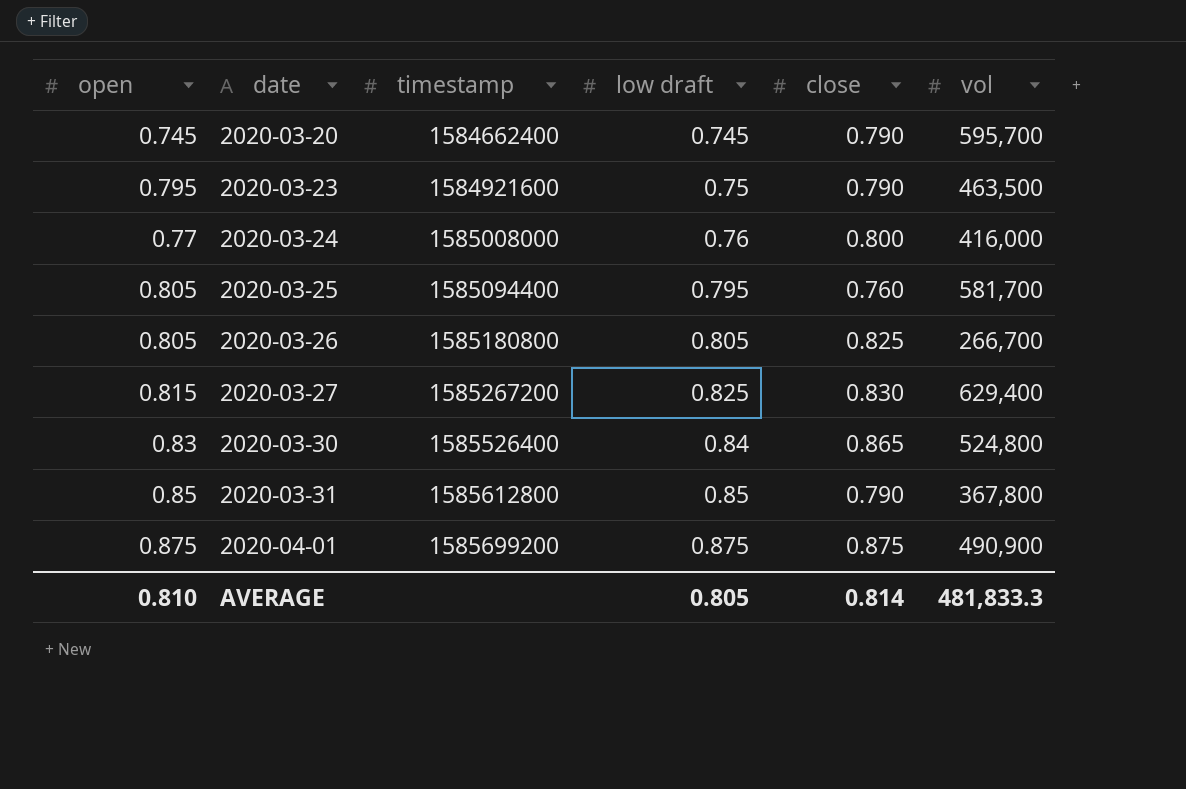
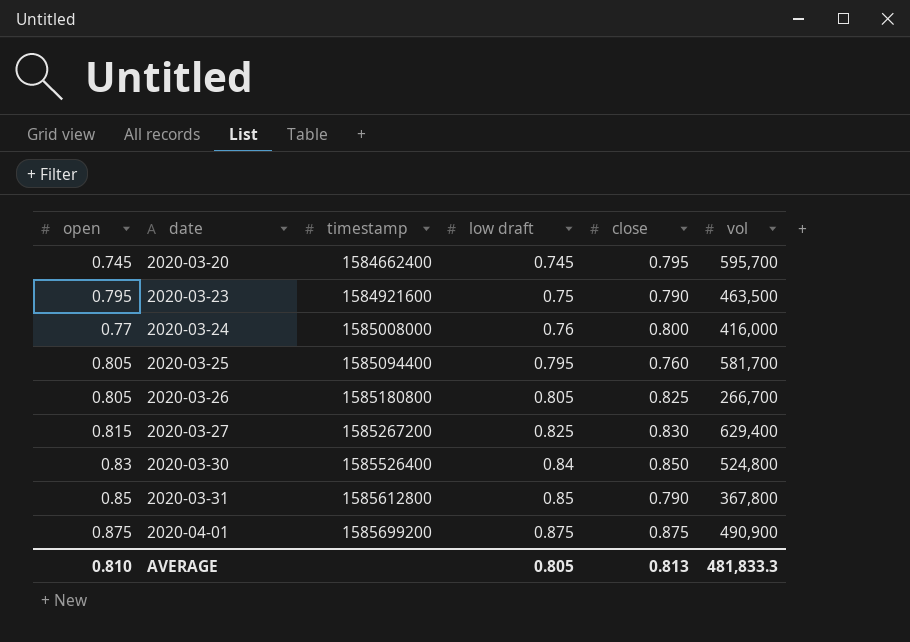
2020-03-20 | close: 0.790 -> 0.795
2020-03-30 | close: 0.865 -> 0.850
AVERAGE | close: 0.814 -> 0.813

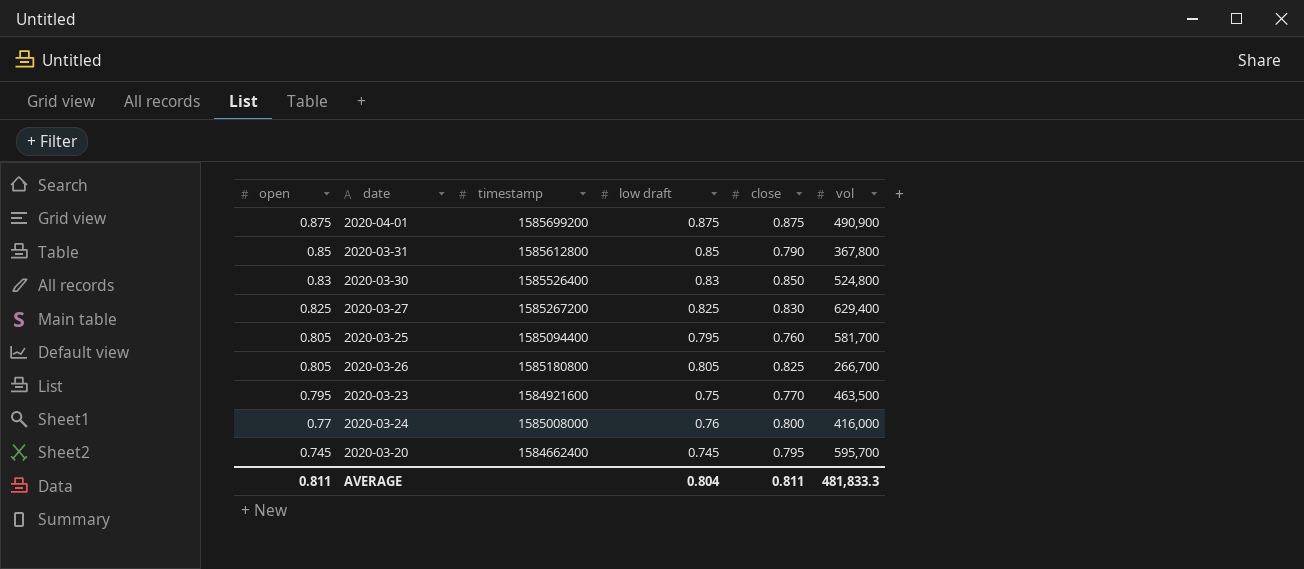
row order: date ascending -> open descending
2020-03-30 | low draft: 0.84 -> 0.83
2020-03-27 | open: 0.815 -> 0.825
2020-03-23 | close: 0.790 -> 0.770
AVERAGE | open: 0.810 -> 0.811
AVERAGE | low draft: 0.805 -> 0.804
AVERAGE | close: 0.813 -> 0.811

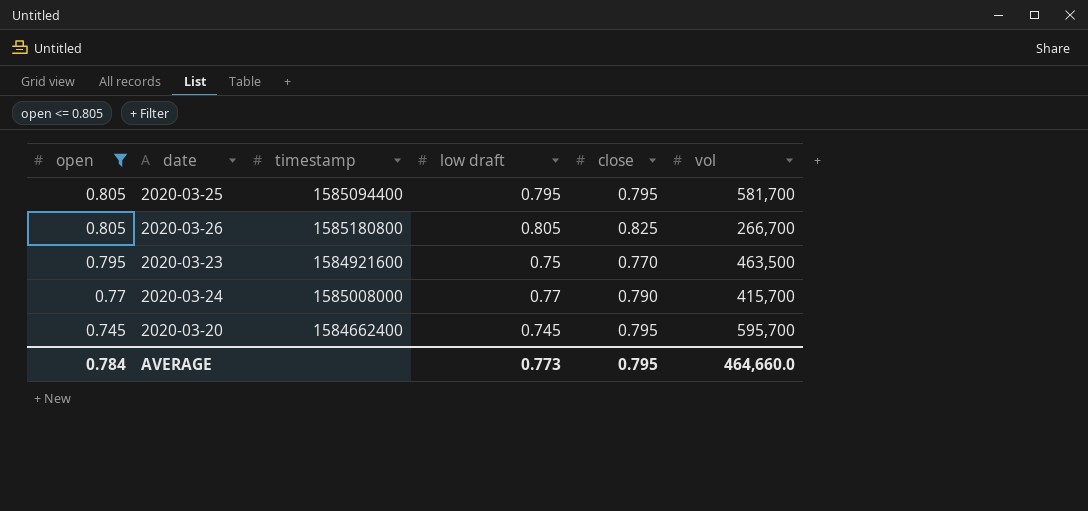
filter: none -> open <= 0.805
2020-03-25 | close: 0.760 -> 0.795
2020-03-24 | low draft: 0.76 -> 0.77
2020-03-24 | close: 0.800 -> 0.790
2020-03-24 | vol: 416,000 -> 415,700
AVERAGE | open: 0.811 -> 0.784
AVERAGE | low draft: 0.804 -> 0.773
AVERAGE | close: 0.811 -> 0.795
AVERAGE | vol: 481,833.3 -> 464,660.0

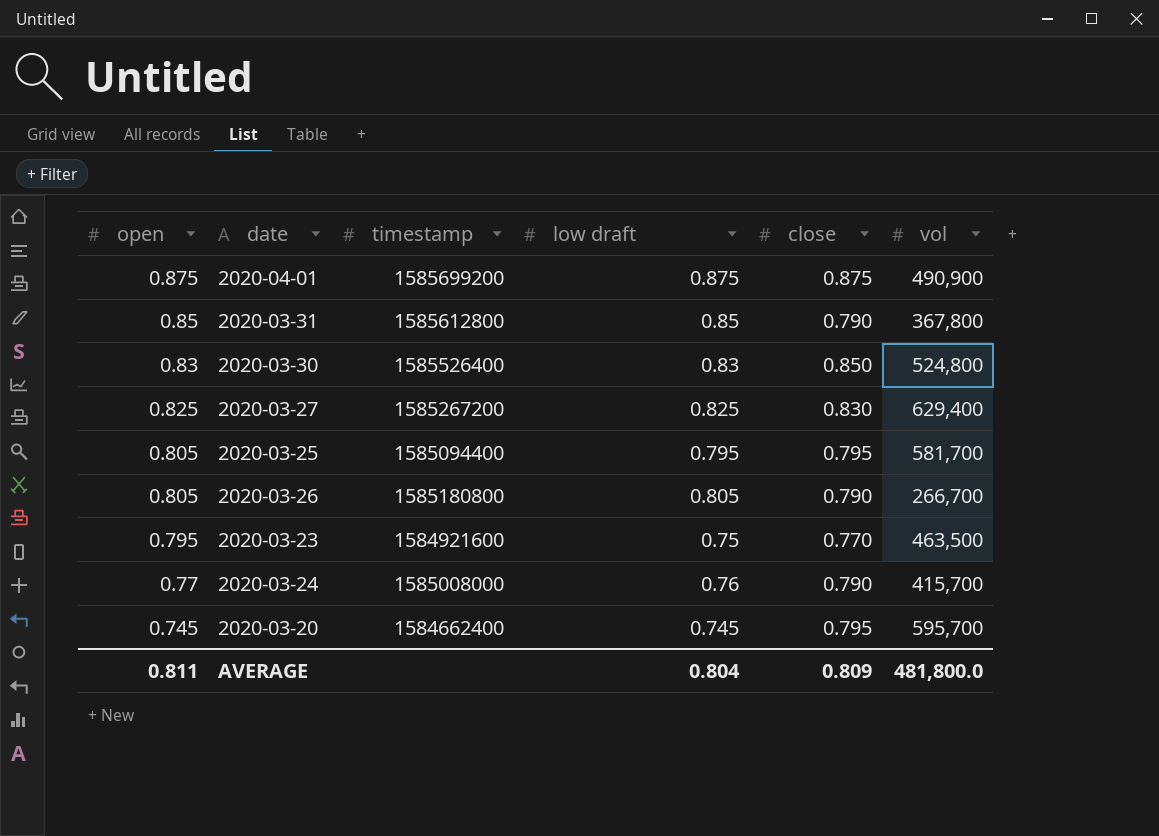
filter: open <= 0.805 -> none
2020-03-26 | close: 0.825 -> 0.790
2020-03-24 | low draft: 0.77 -> 0.76
AVERAGE | open: 0.784 -> 0.811
AVERAGE | low draft: 0.773 -> 0.804
AVERAGE | close: 0.795 -> 0.809
AVERAGE | vol: 464,660.0 -> 481,800.0

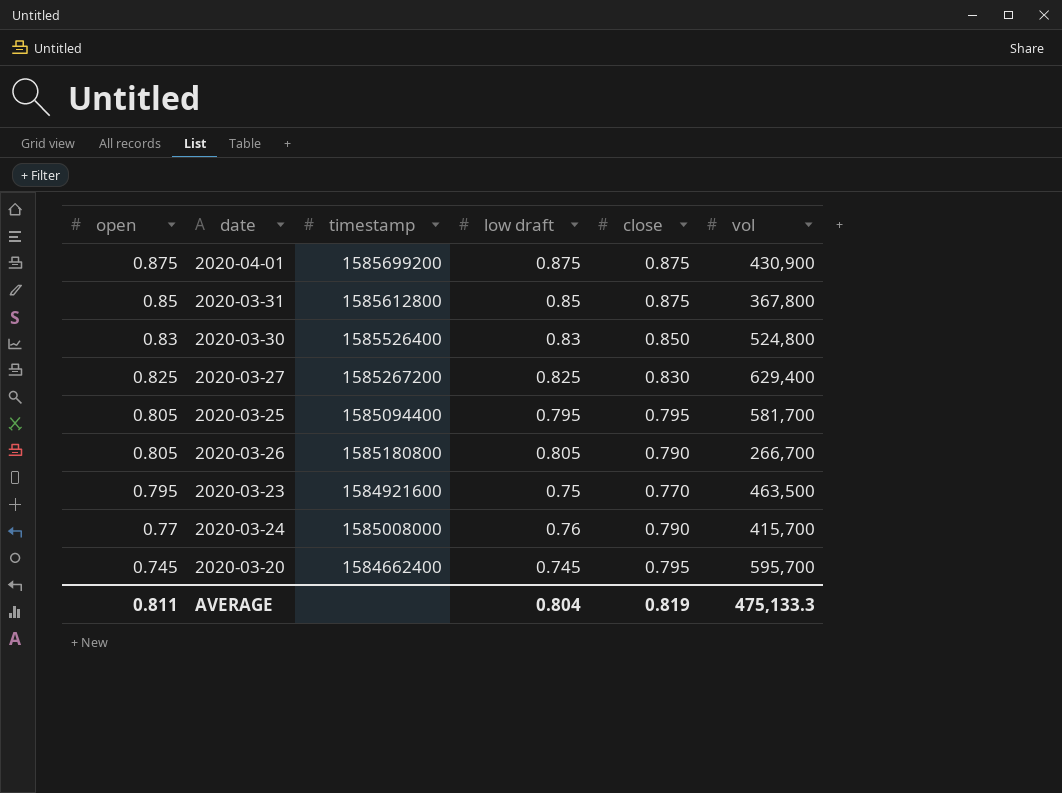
2020-04-01 | vol: 490,900 -> 430,900
2020-03-31 | close: 0.790 -> 0.875
AVERAGE | close: 0.809 -> 0.819
AVERAGE | vol: 481,800.0 -> 475,133.3

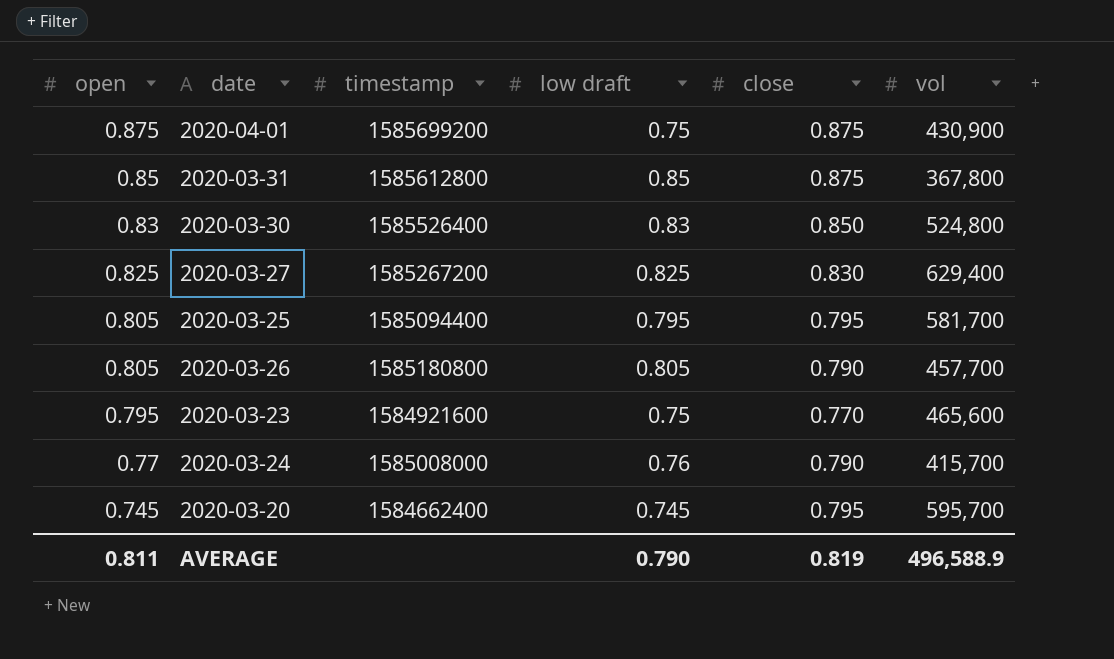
2020-04-01 | low draft: 0.875 -> 0.75
2020-03-26 | vol: 266,700 -> 457,700
2020-03-23 | vol: 463,500 -> 465,600
AVERAGE | low draft: 0.804 -> 0.790
AVERAGE | vol: 475,133.3 -> 496,588.9

